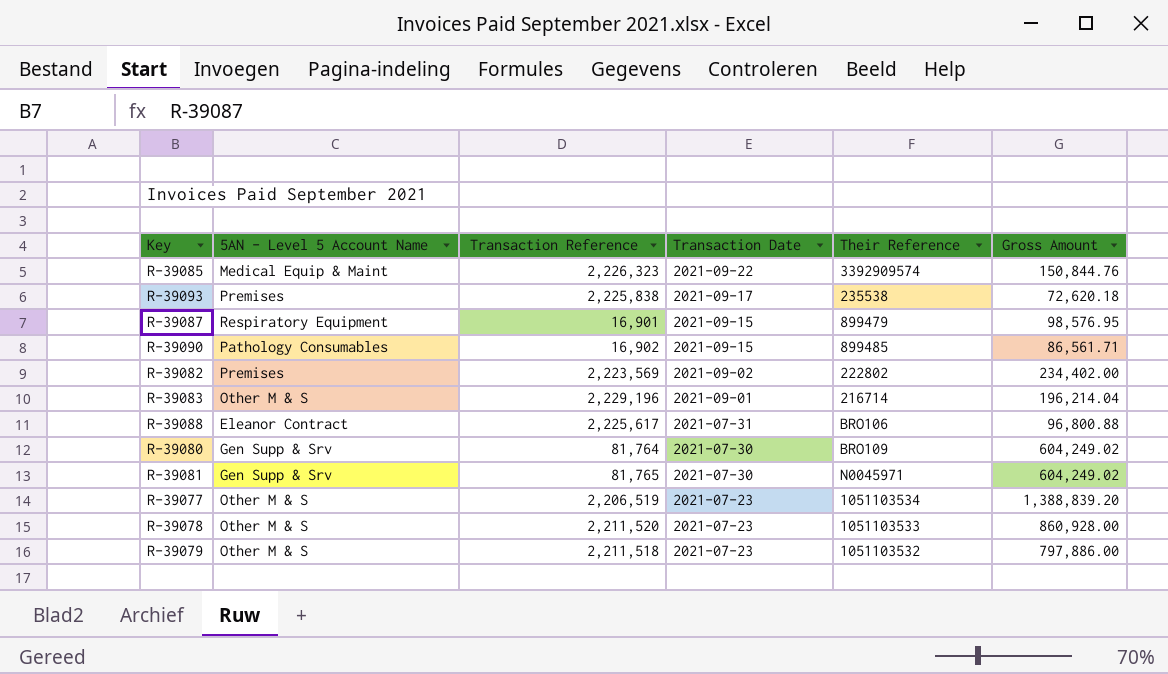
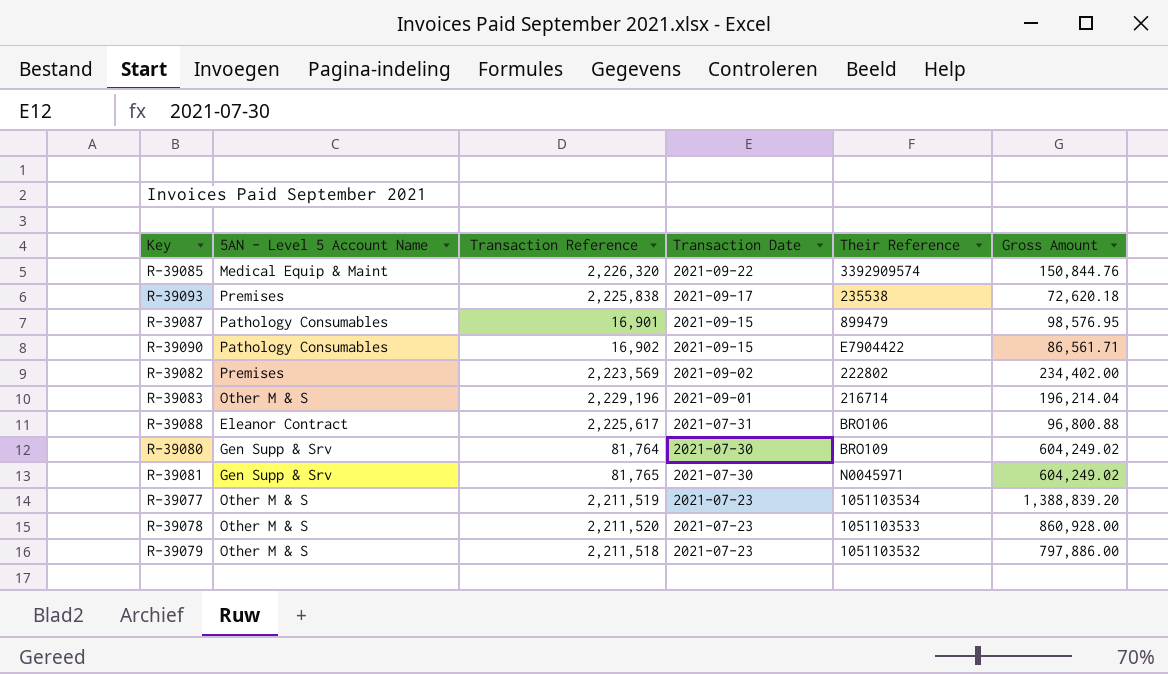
R-39085 | Transaction Reference: 2,226,323 -> 2,226,320
R-39087 | 5AN - Level 5 Account Name: Respiratory Equipment -> Pathology Consumables
R-39090 | Their Reference: 899485 -> E7904422
R-39077 | Transaction Reference: 2,206,519 -> 2,211,519

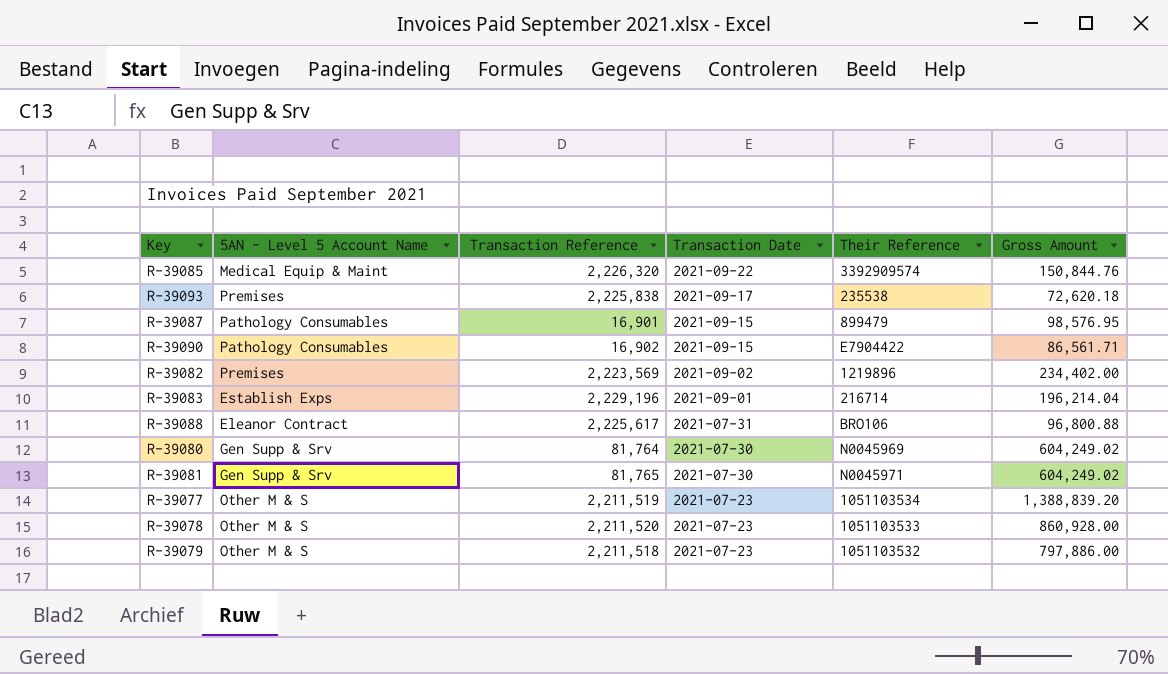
R-39082 | Their Reference: 222802 -> 1219896
R-39083 | 5AN - Level 5 Account Name: Other M & S -> Establish Exps
R-39080 | Their Reference: BRO109 -> N0045969

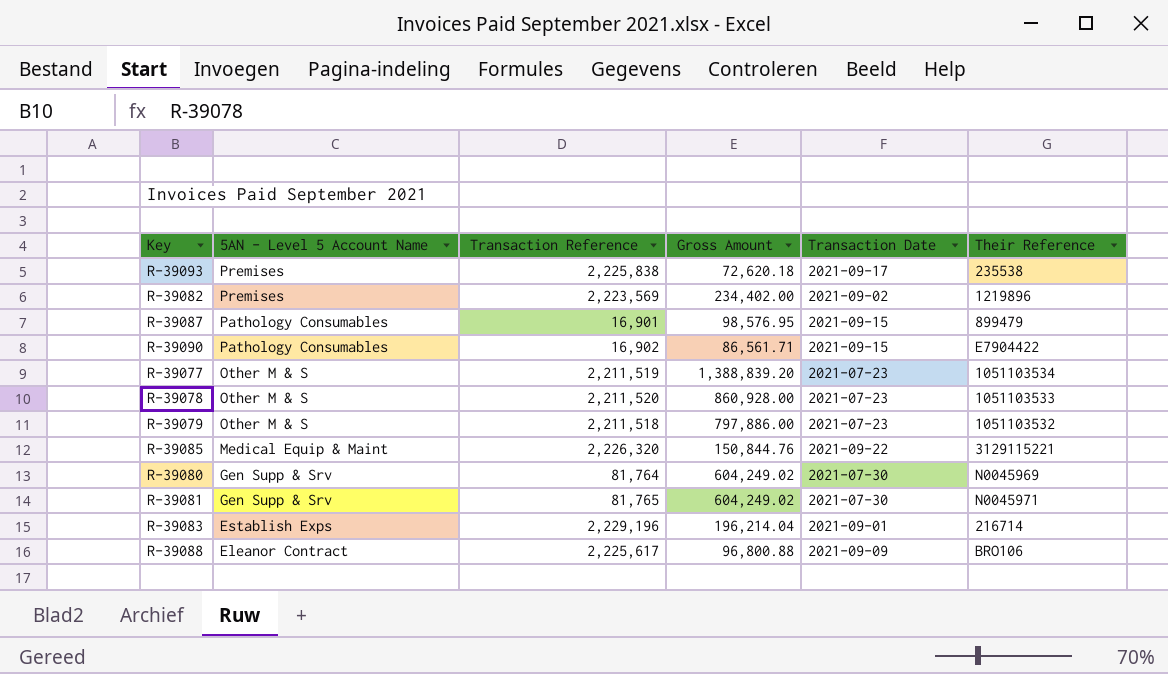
row order: Transaction Date descending -> 5AN - Level 5 Account Name descending
column Gross Amount | position: 6 -> 4
R-39085 | Their Reference: 3392909574 -> 3129115221
R-39088 | Transaction Date: 2021-07-31 -> 2021-09-09

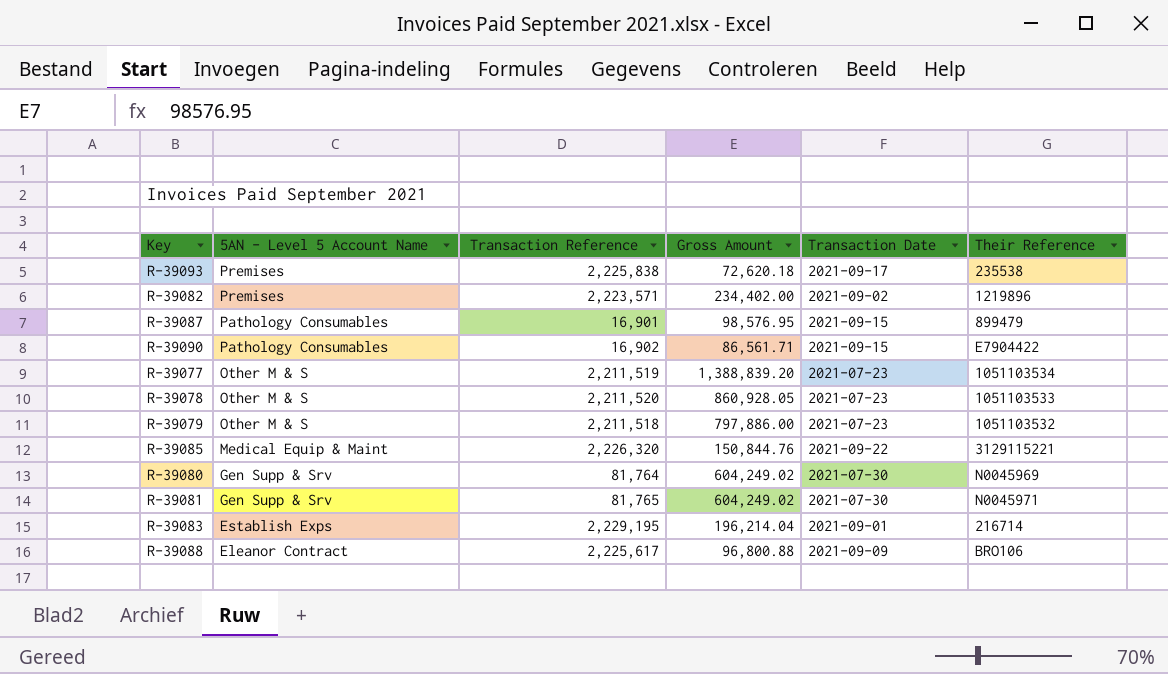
R-39082 | Transaction Reference: 2,223,569 -> 2,223,571
R-39078 | Gross Amount: 860,928.00 -> 860,928.05
R-39083 | Transaction Reference: 2,229,196 -> 2,229,195

